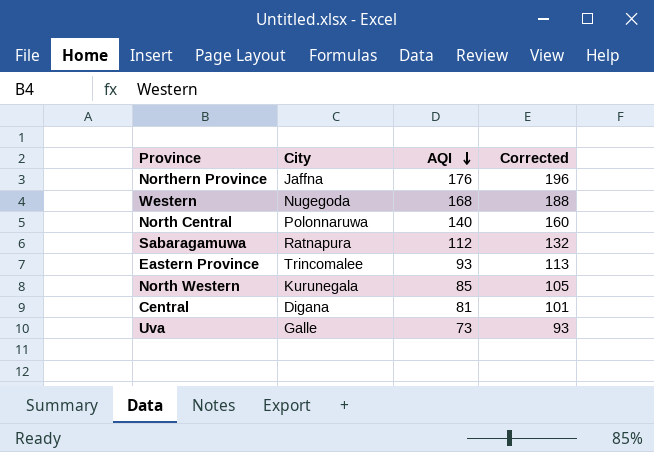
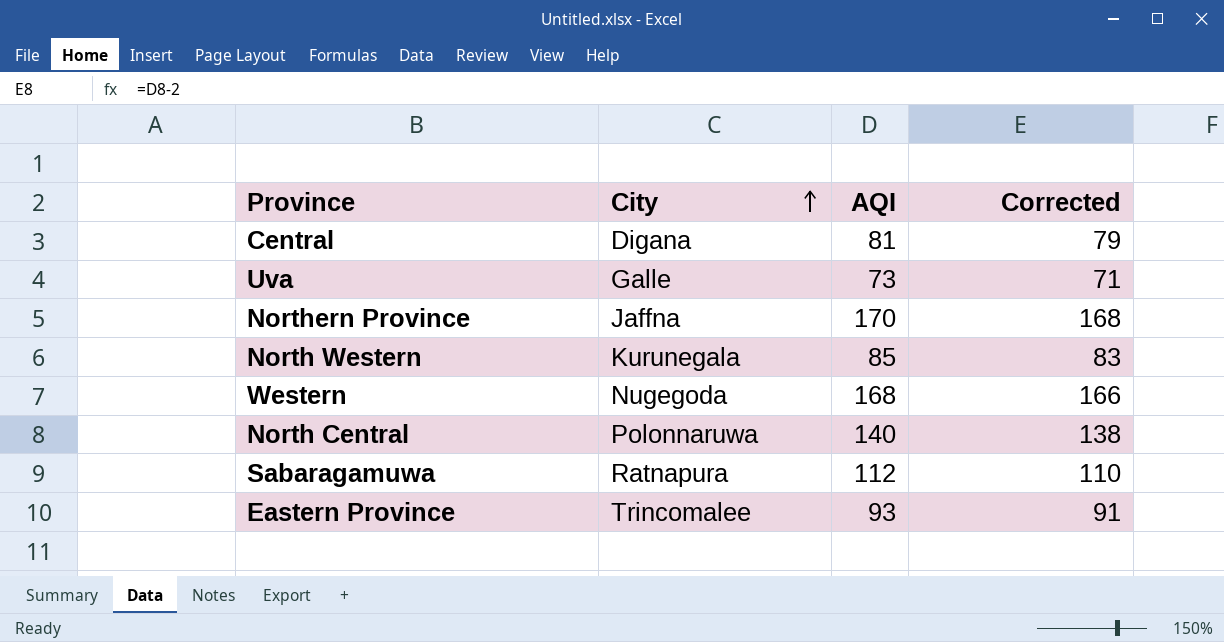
row order: AQI descending -> City ascending
column Corrected | formula: [AQI] + 20 -> [AQI] - 2
Northern Province | AQI: 176 -> 170

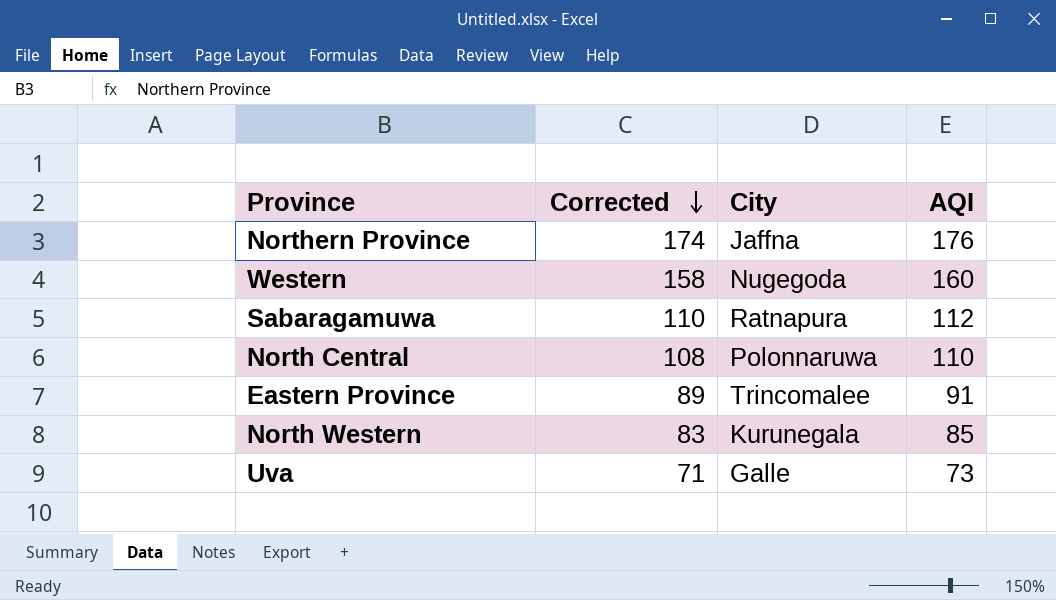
row order: City ascending -> Corrected descending
column Corrected | position: 4 -> 2
row Central: Digana | 81 | 79 -> none
Northern Province | Corrected: 168 -> 174
Northern Province | AQI: 170 -> 176
Western | Corrected: 166 -> 158
Western | AQI: 168 -> 160
North Central | Corrected: 138 -> 108
North Central | AQI: 140 -> 110
Eastern Province | Corrected: 91 -> 89
Eastern Province | AQI: 93 -> 91

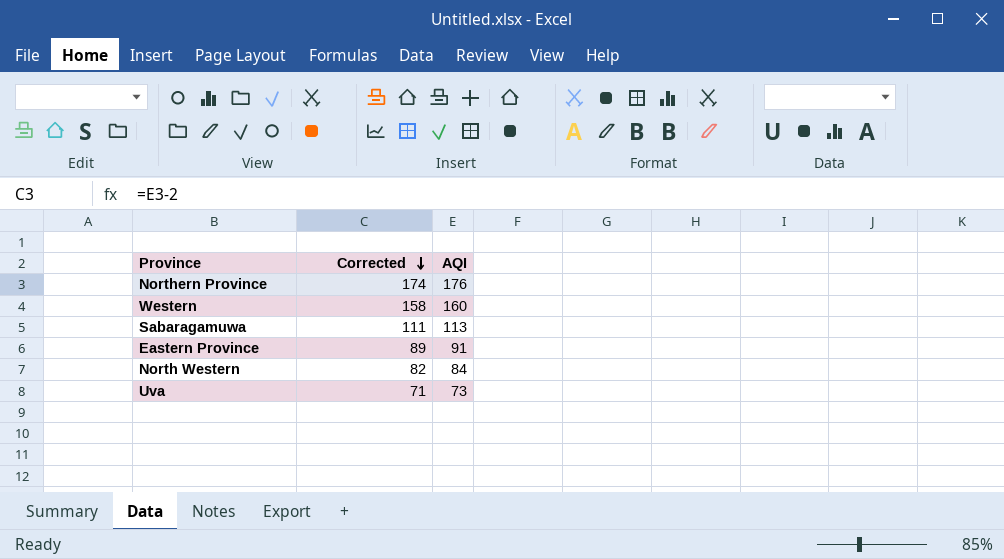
column City | position: 3 -> none
row North Central: 108 | Polonnaruwa | 110 -> none
Sabaragamuwa | Corrected: 110 -> 111
Sabaragamuwa | AQI: 112 -> 113
North Western | Corrected: 83 -> 82
North Western | AQI: 85 -> 84

